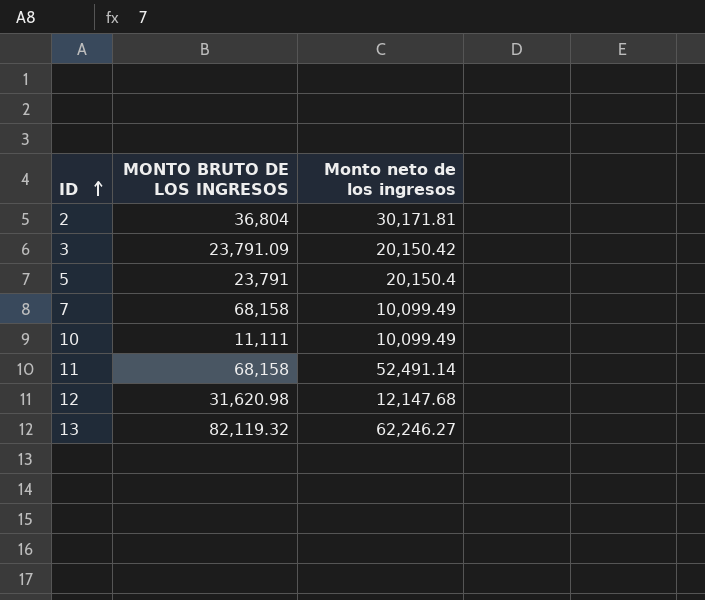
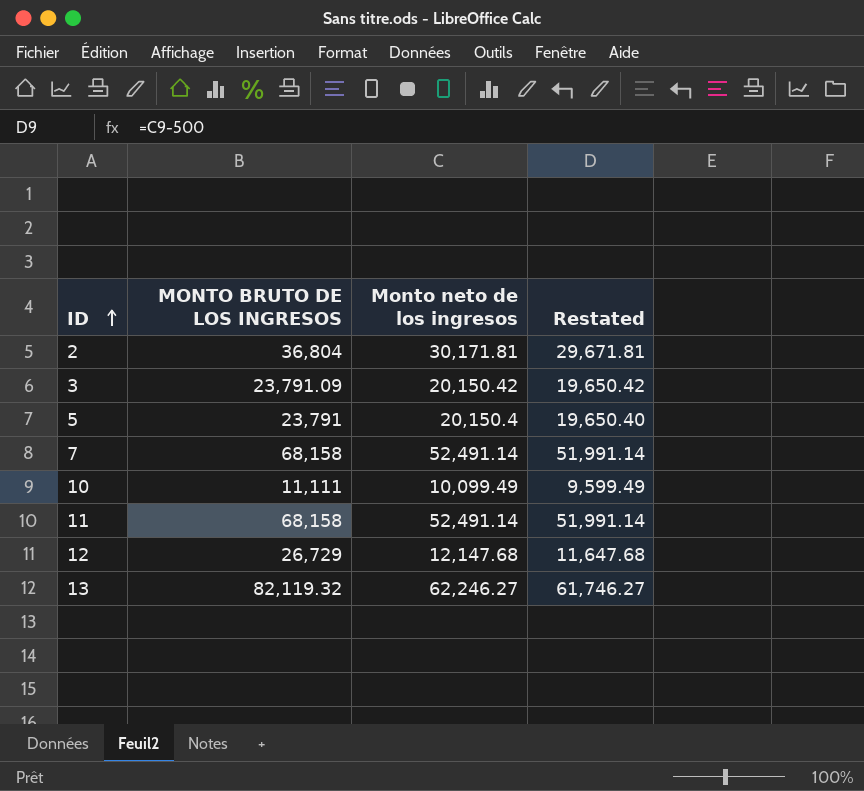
column Restated | formula: none -> [Monto neto de los ingresos] - 500
7 | Monto neto de los ingresos: 10,099.49 -> 52,491.14
12 | MONTO BRUTO DE LOS INGRESOS: 31,620.98 -> 26,729

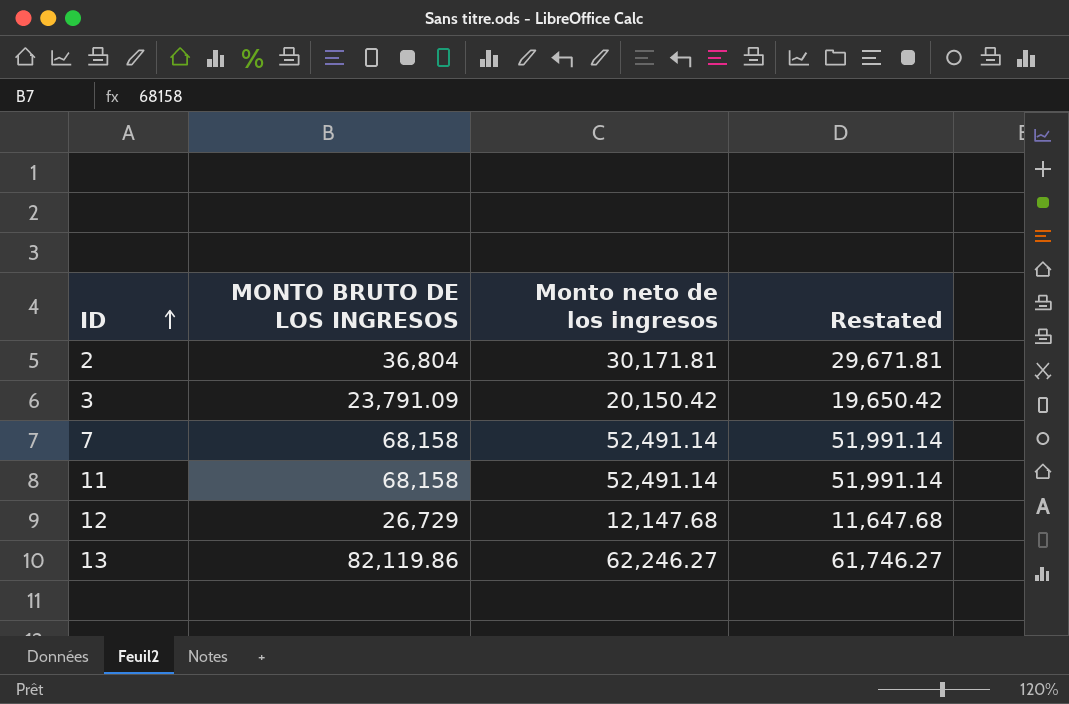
row 5: 23,791 | 20,150.4 | 19,650.40 -> none
row 10: 11,111 | 10,099.49 | 9,599.49 -> none
13 | MONTO BRUTO DE LOS INGRESOS: 82,119.32 -> 82,119.86

